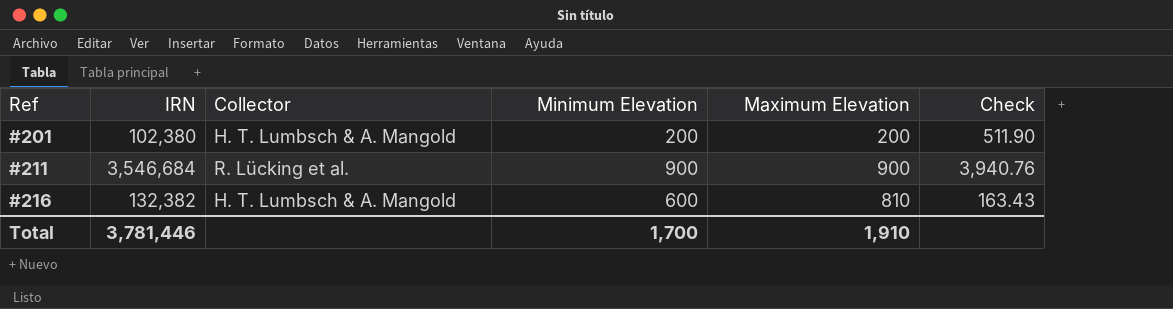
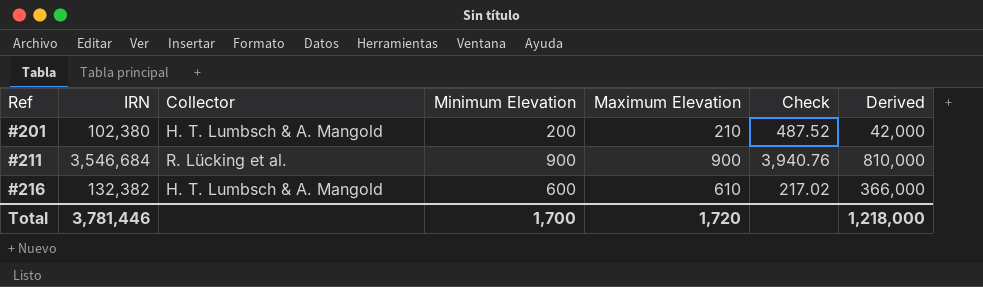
column Derived | formula: none -> [Minimum Elevation] * [Maximum Elevation]
#201 | Maximum Elevation: 200 -> 210
#201 | Check: 511.90 -> 487.52
#216 | Maximum Elevation: 810 -> 610
#216 | Check: 163.43 -> 217.02
Total | Maximum Elevation: 1,910 -> 1,720

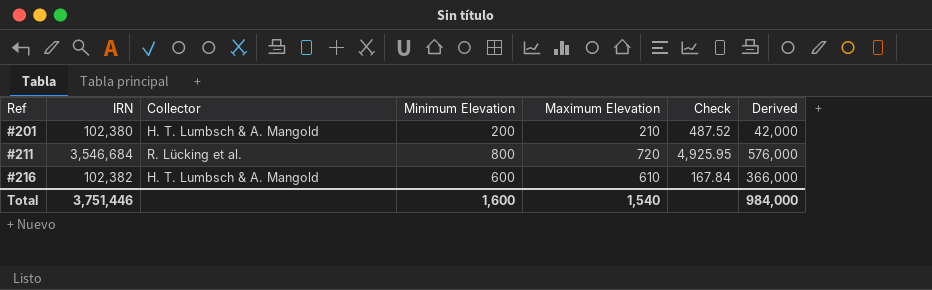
#211 | Minimum Elevation: 900 -> 800
#211 | Maximum Elevation: 900 -> 720
#211 | Check: 3,940.76 -> 4,925.95
#211 | Derived: 810,000 -> 576,000
#216 | IRN: 132,382 -> 102,382
#216 | Check: 217.02 -> 167.84
Total | IRN: 3,781,446 -> 3,751,446
Total | Minimum Elevation: 1,700 -> 1,600
Total | Maximum Elevation: 1,720 -> 1,540
Total | Derived: 1,218,000 -> 984,000

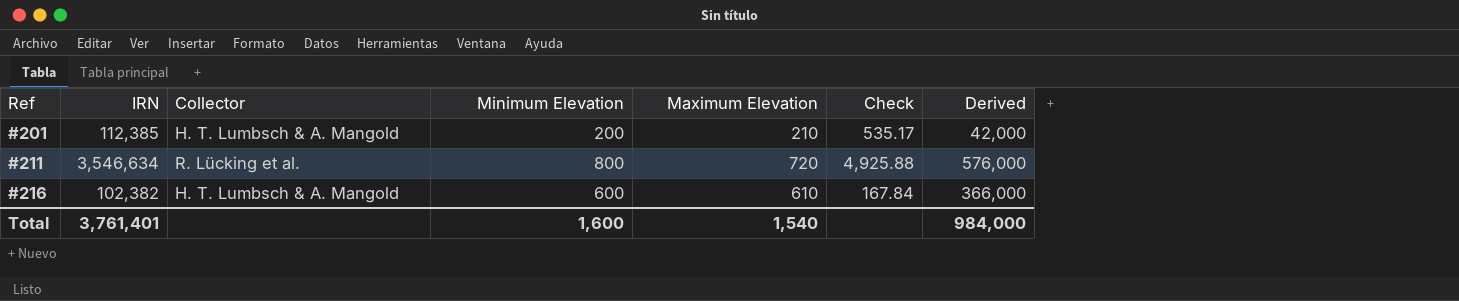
#201 | IRN: 102,380 -> 112,385
#201 | Check: 487.52 -> 535.17
#211 | IRN: 3,546,684 -> 3,546,634
#211 | Check: 4,925.95 -> 4,925.88
Total | IRN: 3,751,446 -> 3,761,401

